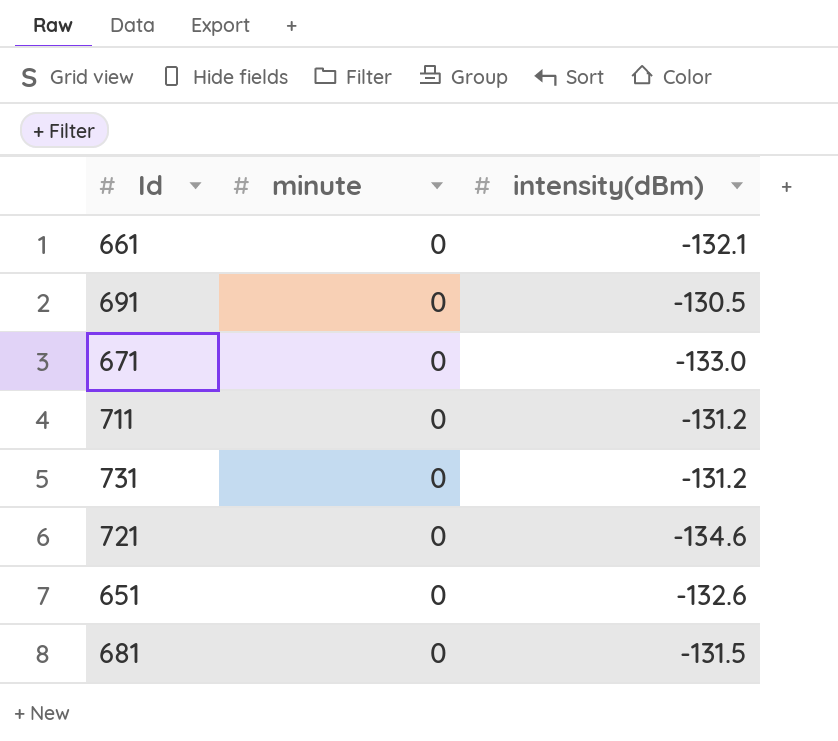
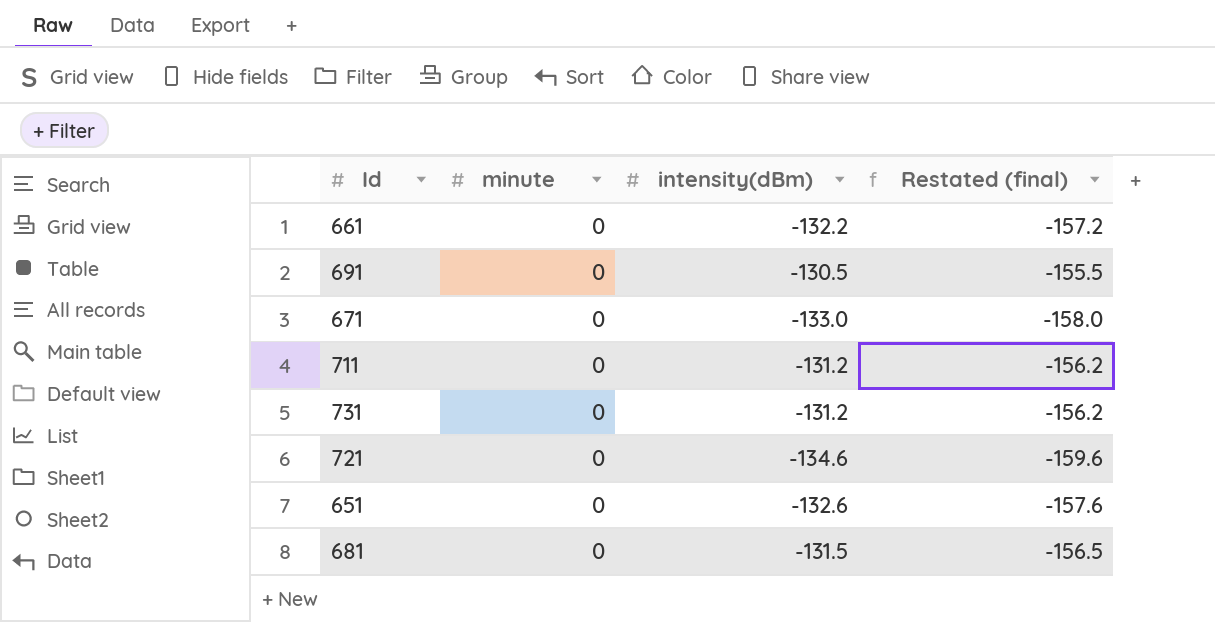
column Restated (final) | formula: none -> [intensity(dBm)] - 25
661 | intensity(dBm): -132.1 -> -132.2

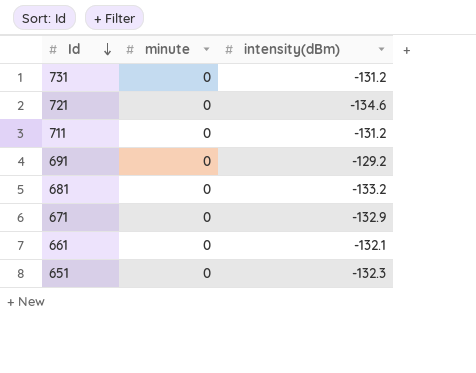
row order: none -> Id descending
column Restated (final) | formula: [intensity(dBm)] - 25 -> none
691 | intensity(dBm): -130.5 -> -129.2
681 | intensity(dBm): -131.5 -> -133.2
671 | intensity(dBm): -133.0 -> -132.9
661 | intensity(dBm): -132.2 -> -132.1
651 | intensity(dBm): -132.6 -> -132.3

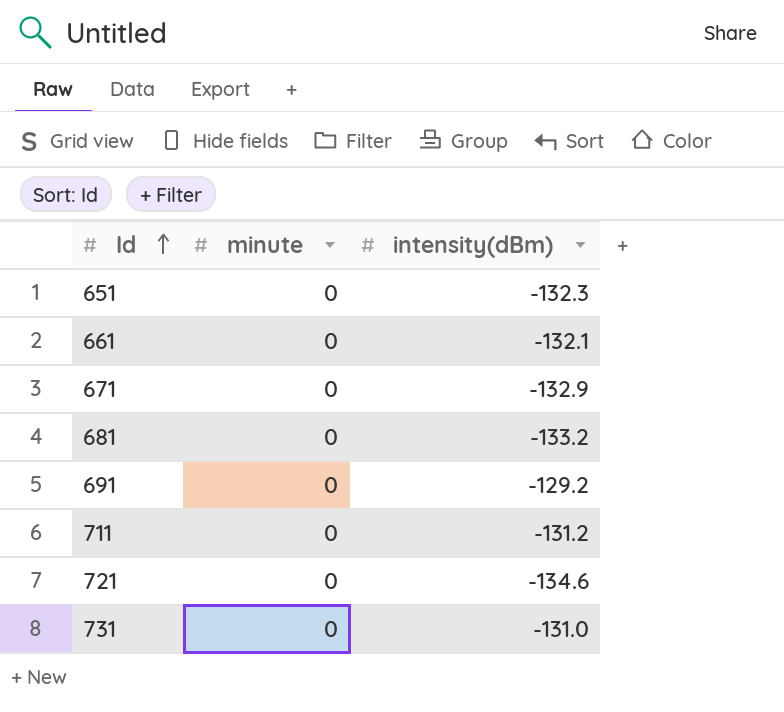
row order: Id descending -> Id ascending
731 | intensity(dBm): -131.2 -> -131.0

